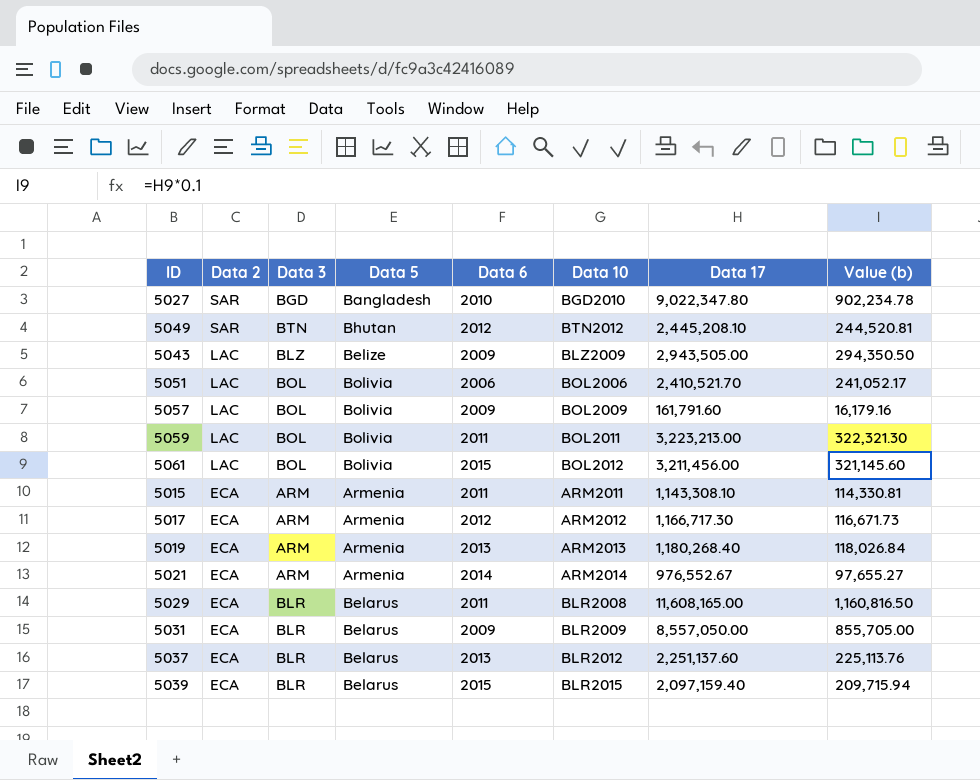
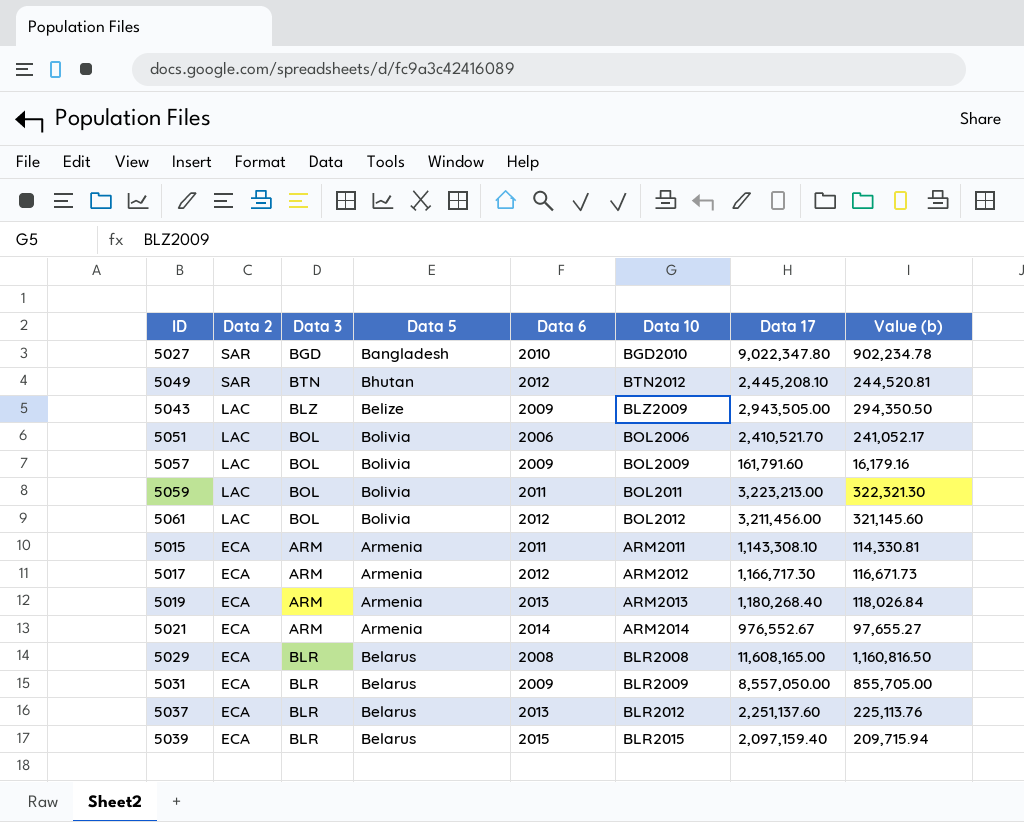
5061 | Data 6: 2015 -> 2012
5029 | Data 6: 2011 -> 2008

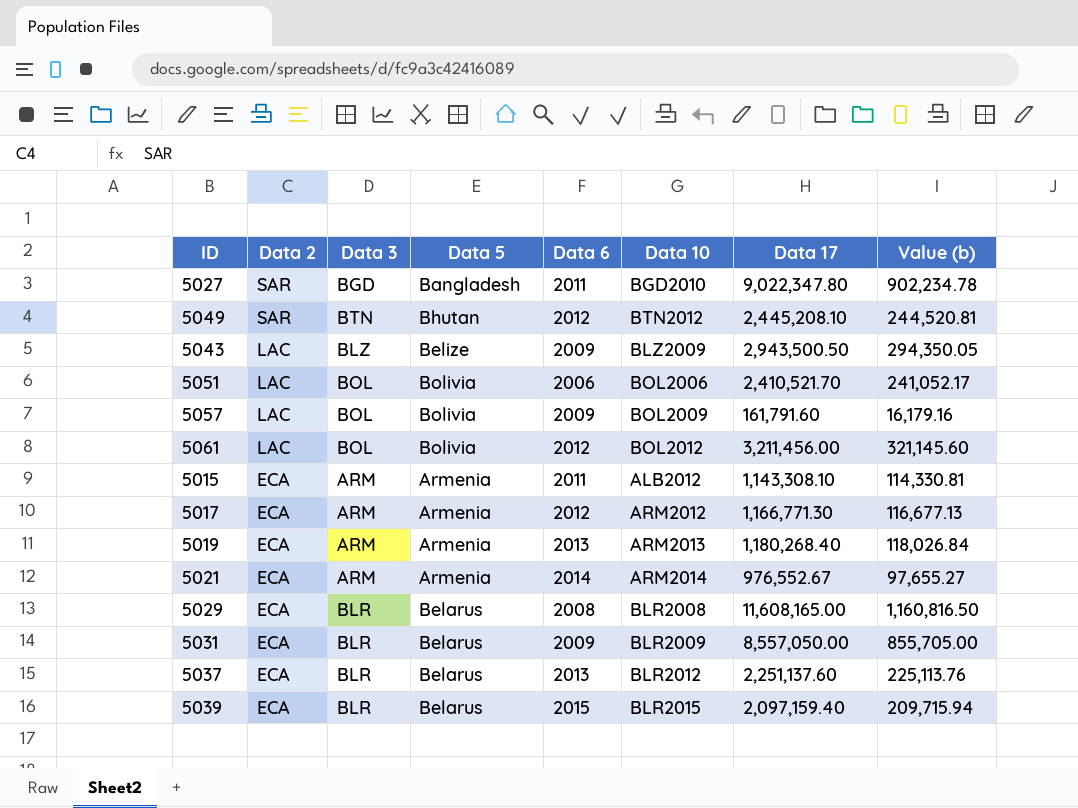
row 5059: LAC | BOL | Bolivia | 2011 | BOL2011 | 3,223,213.00 | 322,321.30 -> none
5027 | Data 6: 2010 -> 2011
5043 | Data 17: 2,943,505.00 -> 2,943,500.50
5043 | Value (b): 294,350.50 -> 294,350.05
5015 | Data 10: ARM2011 -> ALB2012
5017 | Data 17: 1,166,717.30 -> 1,166,771.30
5017 | Value (b): 116,671.73 -> 116,677.13

